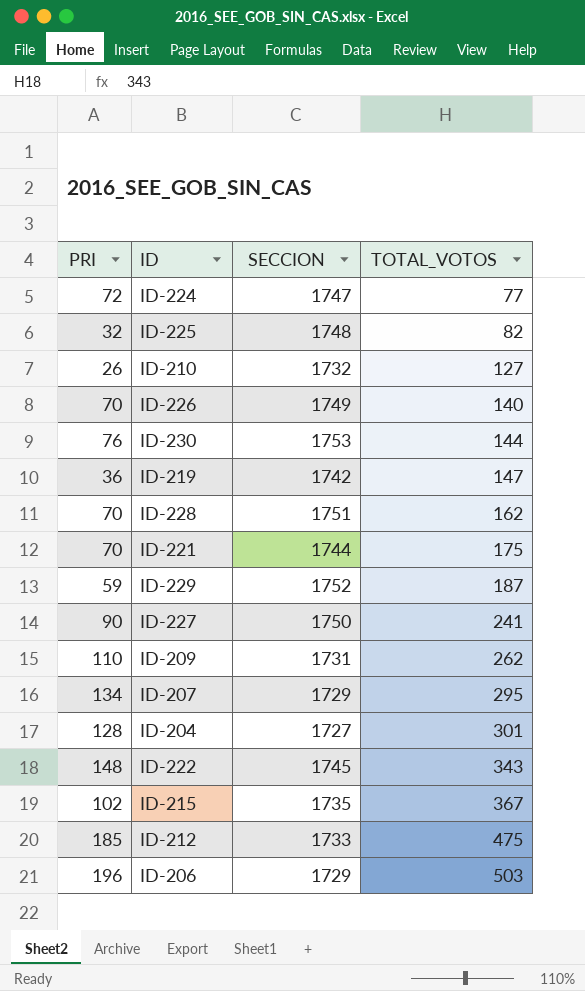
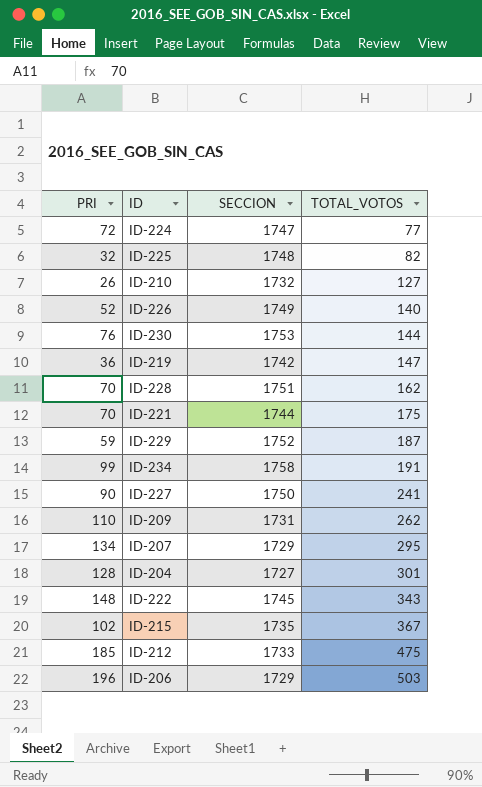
ID-226 | PRI: 70 -> 52
row ID-234: none -> 99 | 1758 | 191

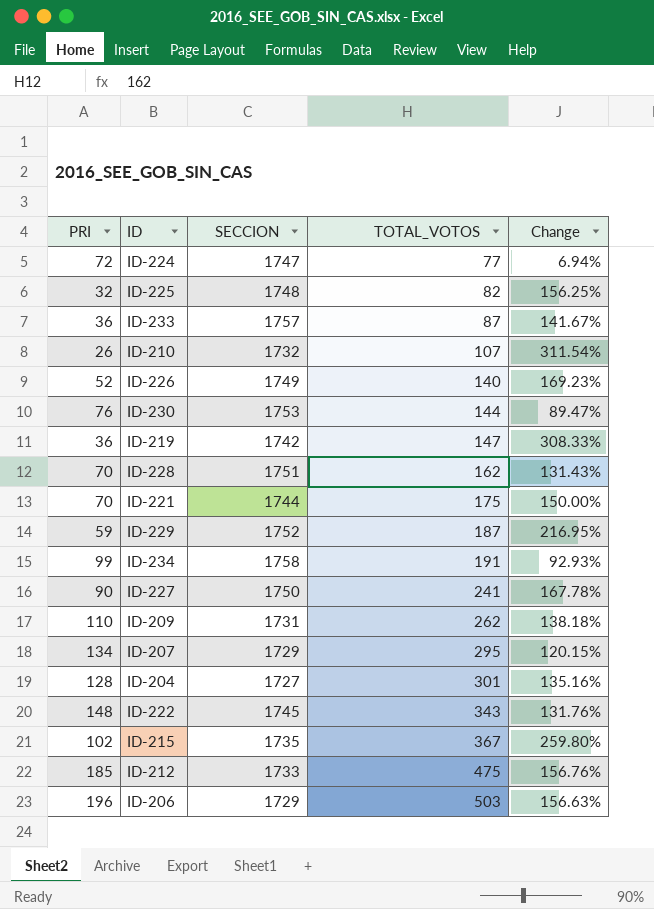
column Change | formula: none -> ([TOTAL_VOTOS] - [PRI]) / [PRI]
row ID-233: none -> 36 | 1757 | 87 | 141.67%
ID-210 | TOTAL_VOTOS: 127 -> 107

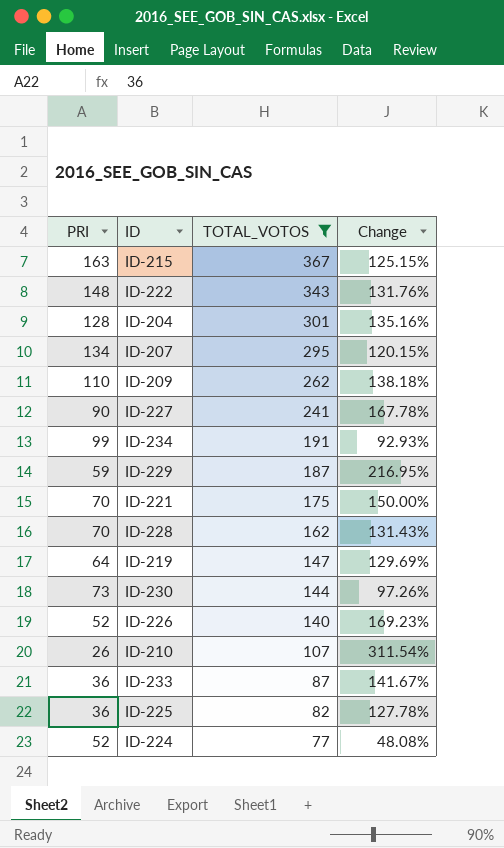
filter: none -> TOTAL_VOTOS <= 367
row order: TOTAL_VOTOS ascending -> TOTAL_VOTOS descending
column SECCION | position: 3 -> none
ID-215 | PRI: 102 -> 163
ID-215 | Change: 259.80% -> 125.15%
ID-219 | PRI: 36 -> 64
ID-219 | Change: 308.33% -> 129.69%
ID-230 | PRI: 76 -> 73
ID-230 | Change: 89.47% -> 97.26%
ID-225 | PRI: 32 -> 36
ID-225 | Change: 156.25% -> 127.78%
ID-224 | PRI: 72 -> 52
ID-224 | Change: 6.94% -> 48.08%

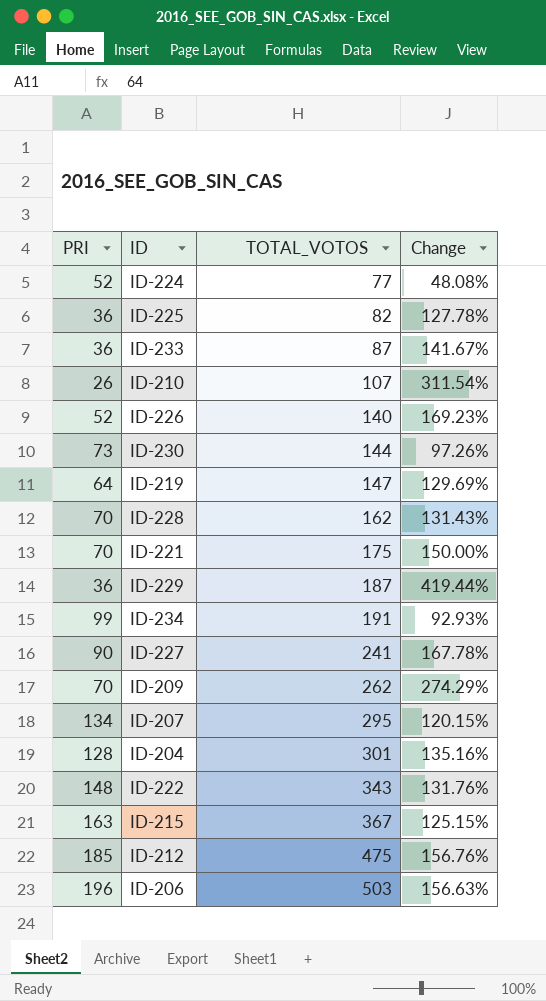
filter: TOTAL_VOTOS <= 367 -> none
row order: TOTAL_VOTOS descending -> TOTAL_VOTOS ascending
ID-229 | PRI: 59 -> 36
ID-229 | Change: 216.95% -> 419.44%
ID-209 | PRI: 110 -> 70
ID-209 | Change: 138.18% -> 274.29%

